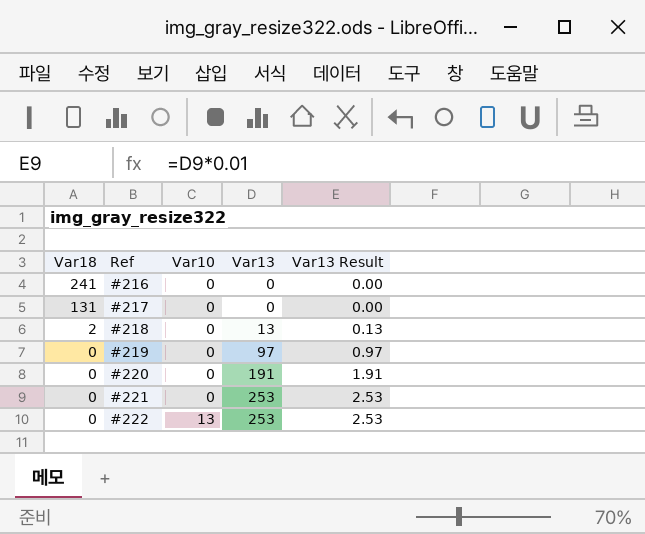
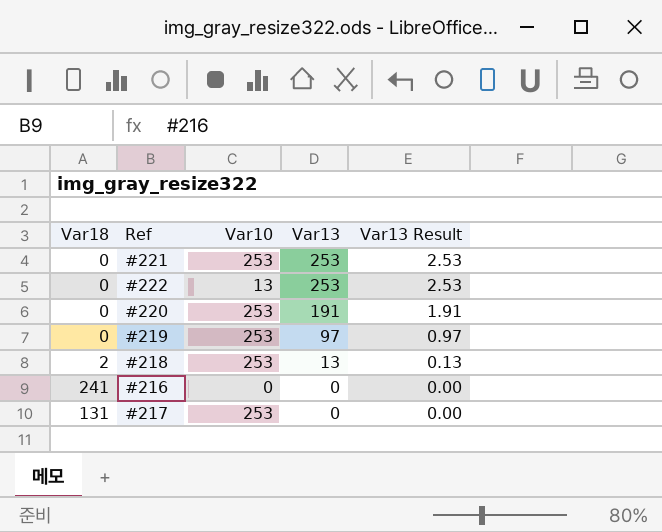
row order: Var18 descending -> Var13 descending
#221 | Var10: 0 -> 253
#220 | Var10: 0 -> 253
#219 | Var10: 0 -> 253
#218 | Var10: 0 -> 253
#217 | Var10: 0 -> 253

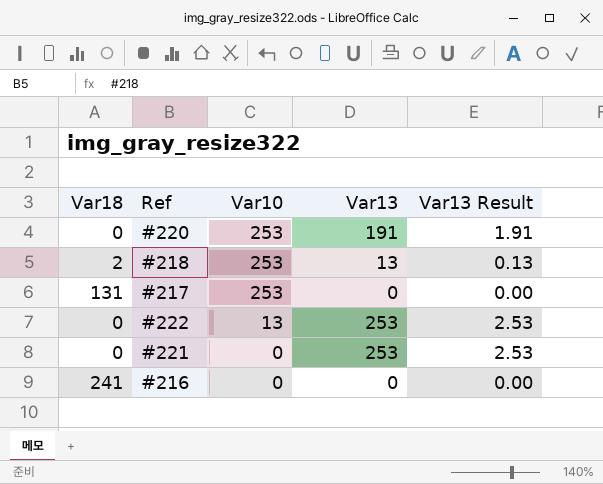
row order: Var13 descending -> Var10 descending
row #219: 0 | 253 | 97 | 0.97 -> none
#221 | Var10: 253 -> 0

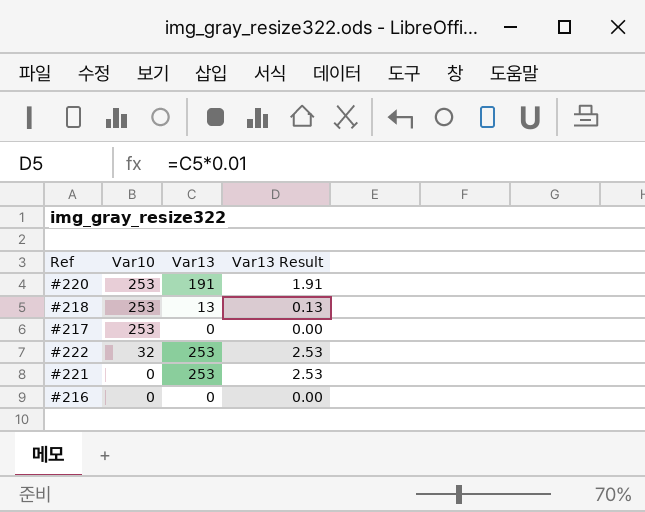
column Var18 | position: 1 -> none
#222 | Var10: 13 -> 32

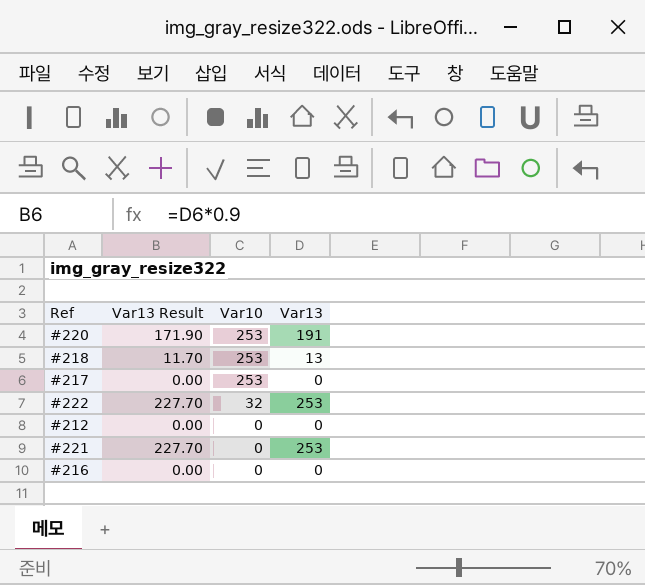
column Var13 Result | formula: [Var13] * 0.01 -> [Var13] * 0.9
column Var13 Result | position: 4 -> 2
row #212: none -> 0.00 | 0 | 0

